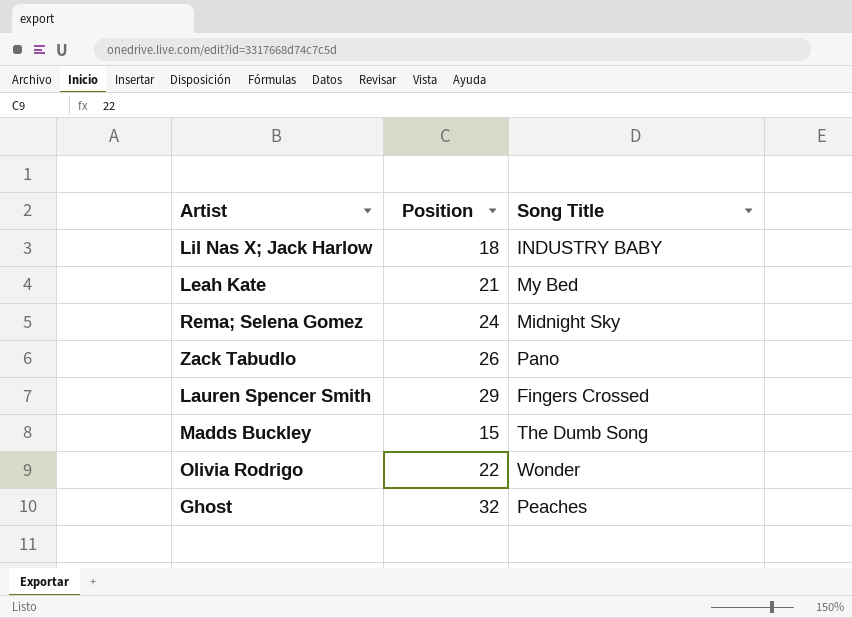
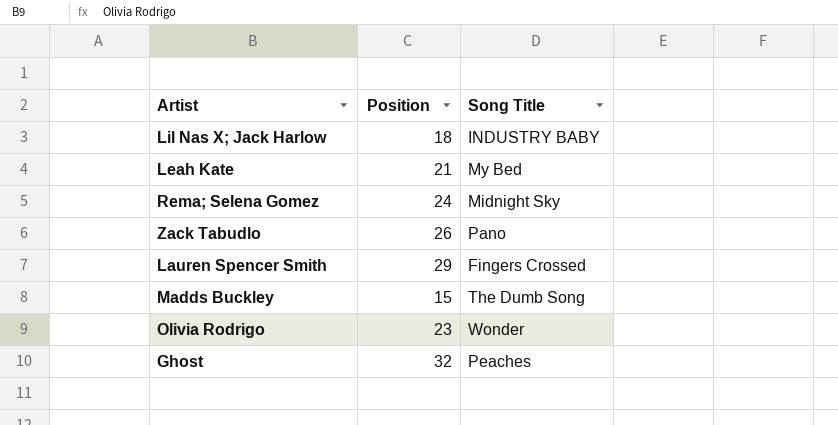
Olivia Rodrigo | Position: 22 -> 23

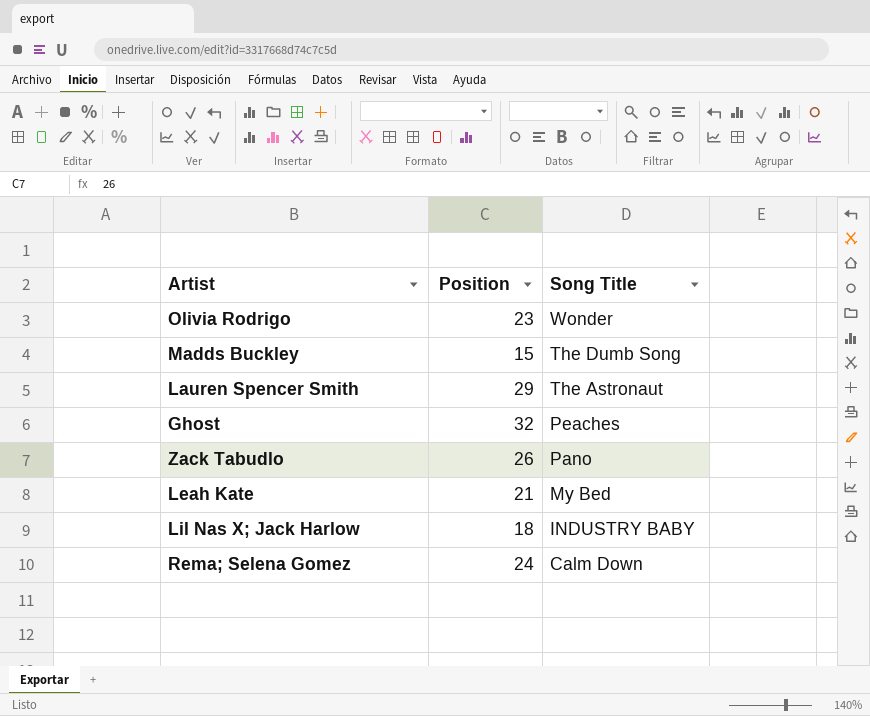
row order: none -> Song Title descending
Lauren Spencer Smith | Song Title: Fingers Crossed -> The Astronaut
Rema; Selena Gomez | Song Title: Midnight Sky -> Calm Down

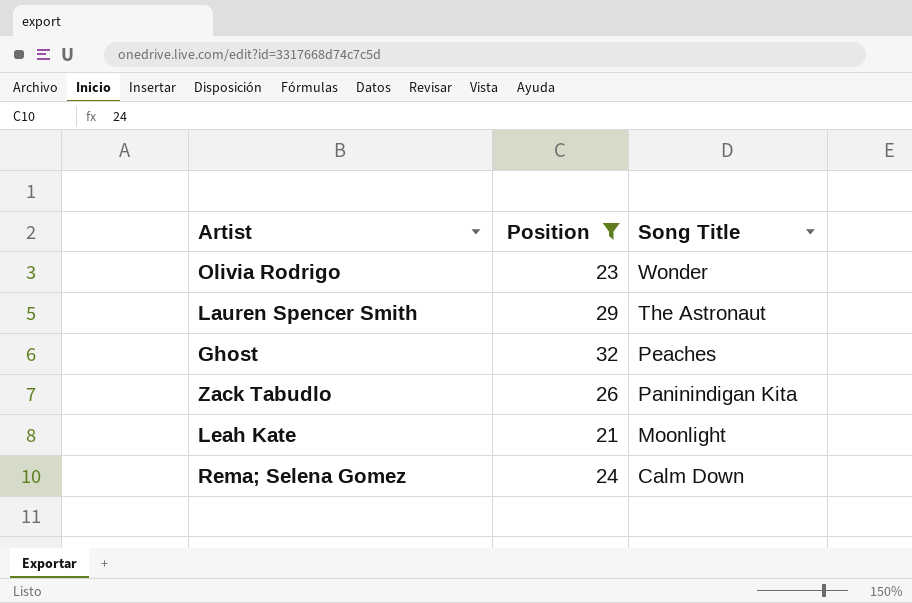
filter: none -> Position >= 21
Zack Tabudlo | Song Title: Pano -> Paninindigan Kita
Leah Kate | Song Title: My Bed -> Moonlight

